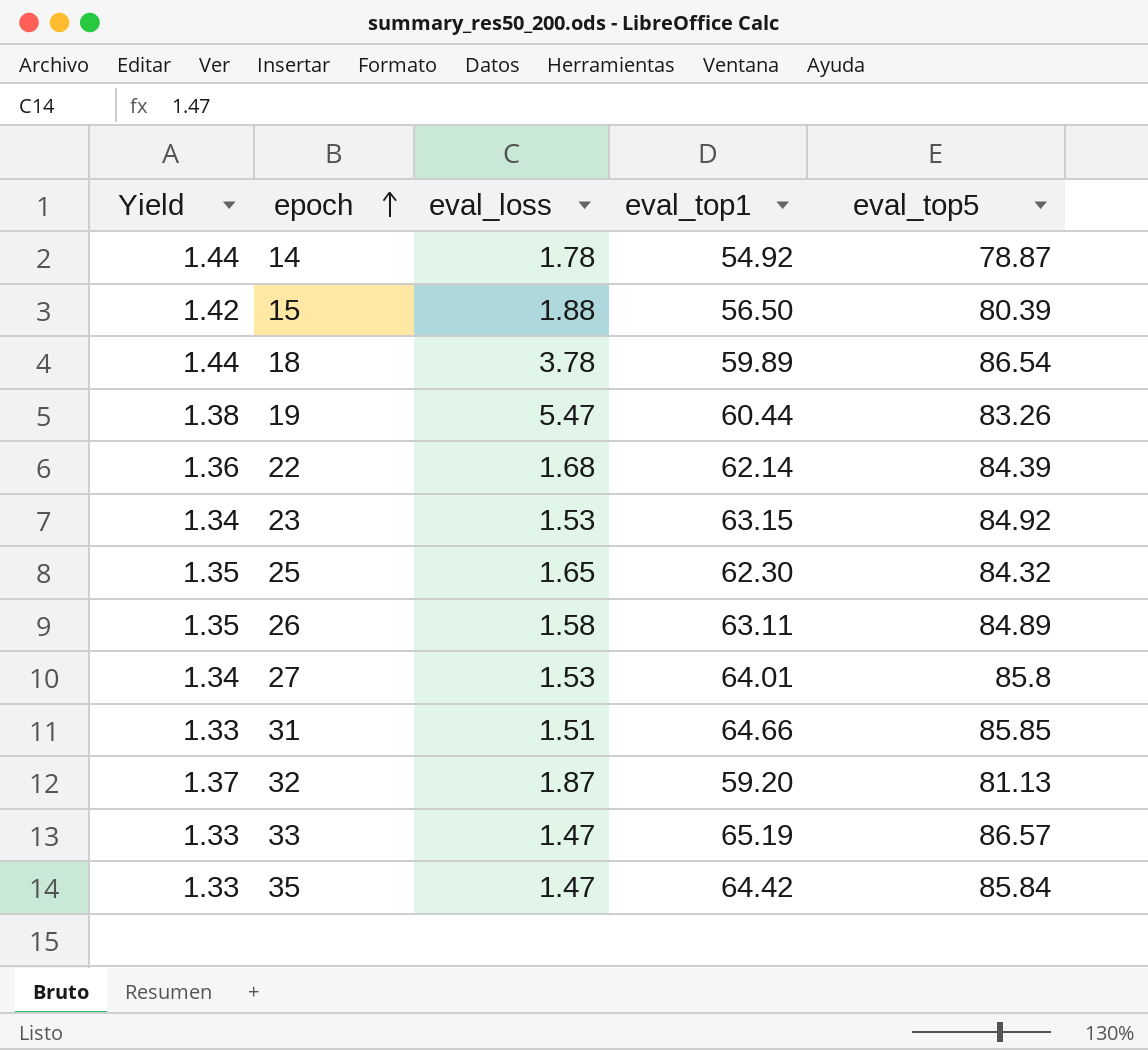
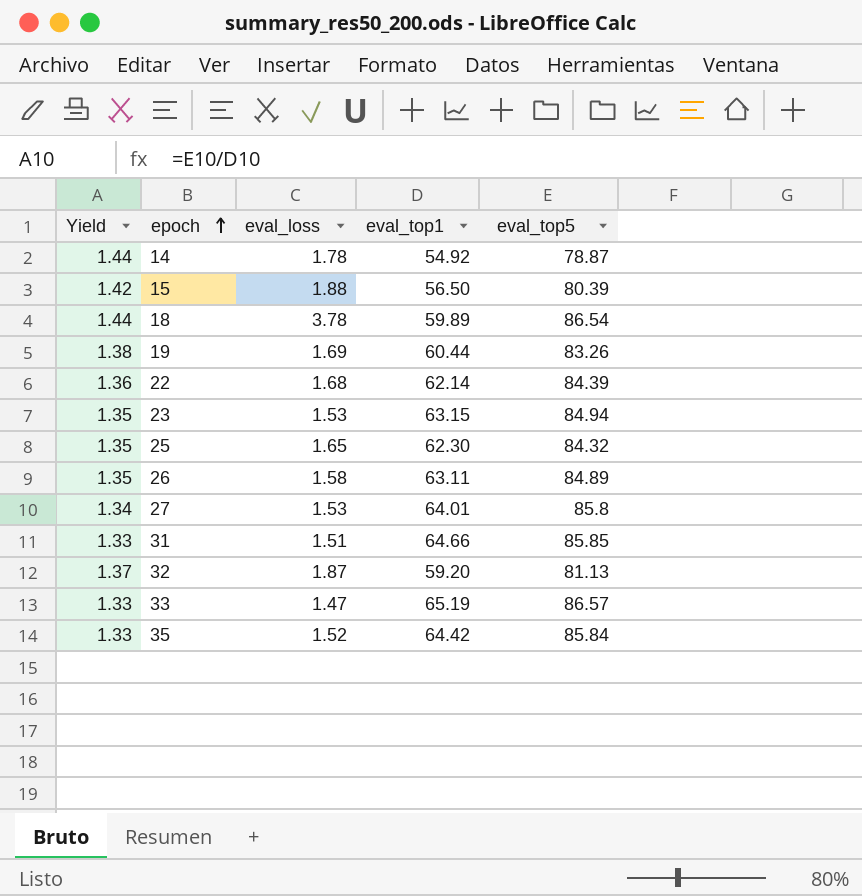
19 | eval_loss: 5.47 -> 1.69
23 | Yield: 1.34 -> 1.35
23 | eval_top5: 84.92 -> 84.94
35 | eval_loss: 1.47 -> 1.52

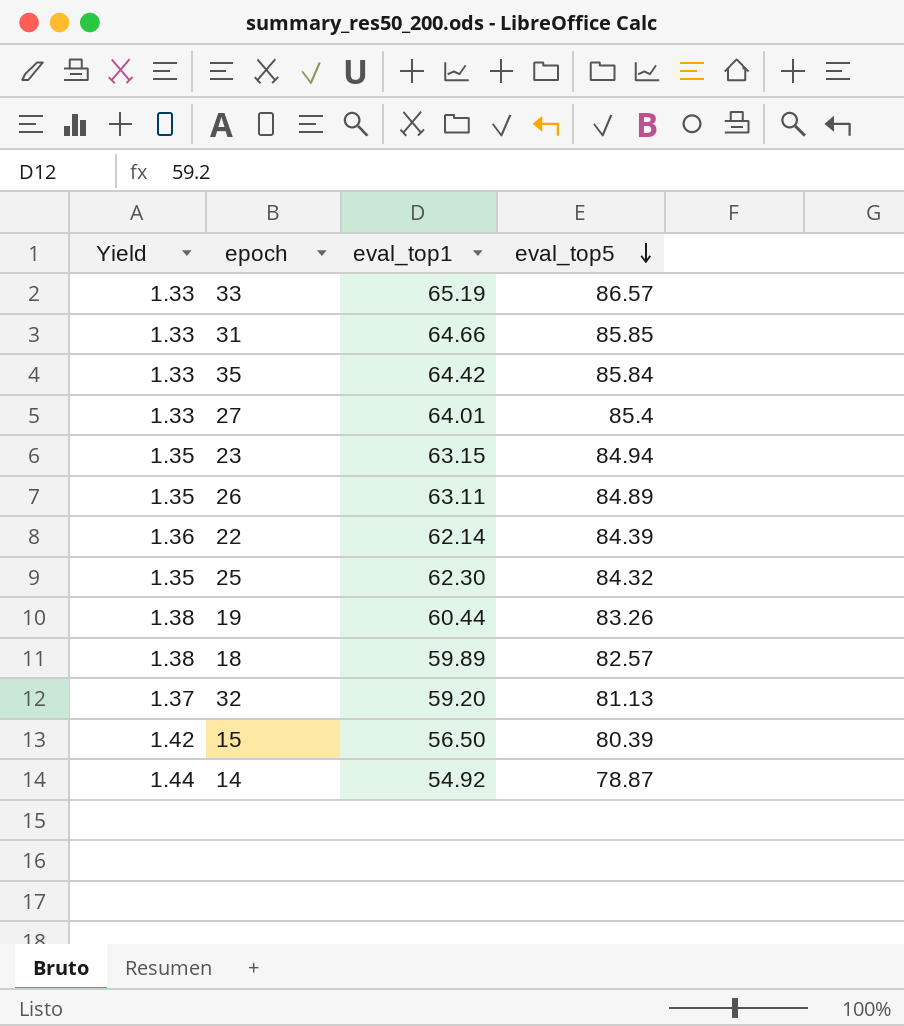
row order: epoch ascending -> eval_top5 descending
column eval_loss | position: 3 -> none
27 | Yield: 1.34 -> 1.33
27 | eval_top5: 85.8 -> 85.4
18 | Yield: 1.44 -> 1.38
18 | eval_top5: 86.54 -> 82.57

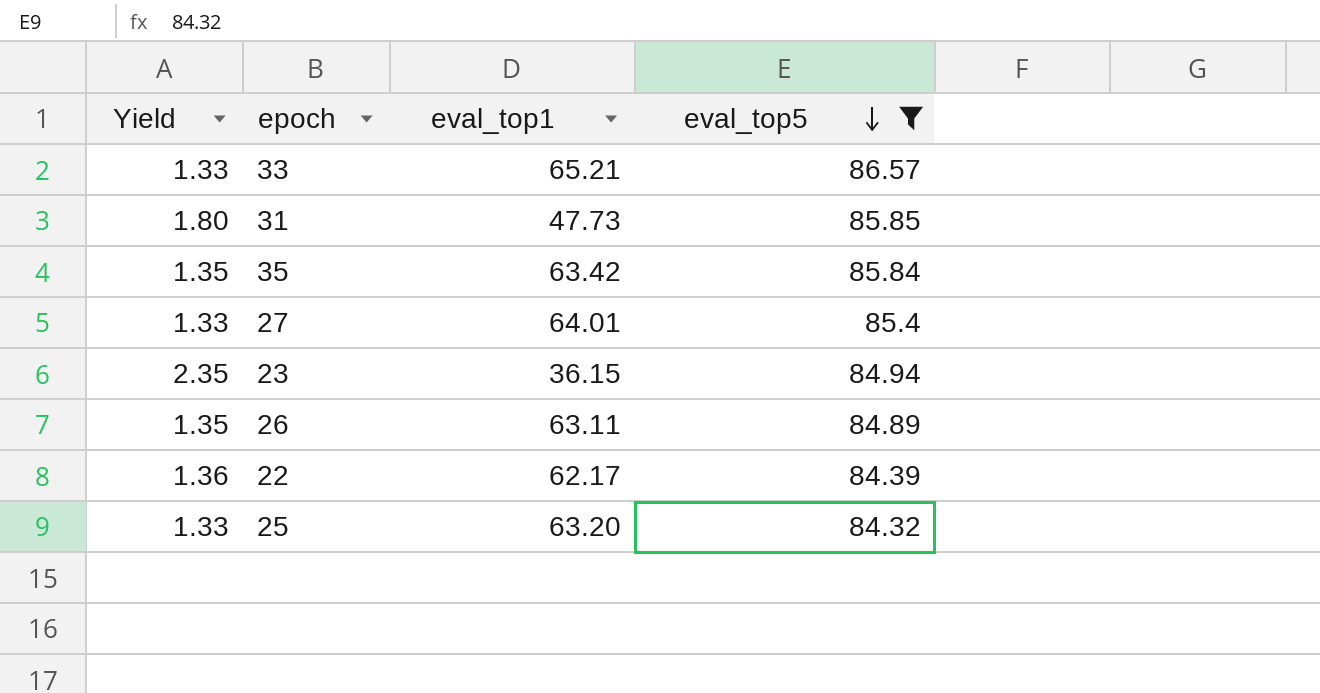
filter: none -> eval_top5 >= 84.32
33 | eval_top1: 65.19 -> 65.21
31 | Yield: 1.33 -> 1.80
31 | eval_top1: 64.66 -> 47.73
35 | Yield: 1.33 -> 1.35
35 | eval_top1: 64.42 -> 63.42
23 | Yield: 1.35 -> 2.35
23 | eval_top1: 63.15 -> 36.15
22 | eval_top1: 62.14 -> 62.17
25 | Yield: 1.35 -> 1.33
25 | eval_top1: 62.30 -> 63.20

